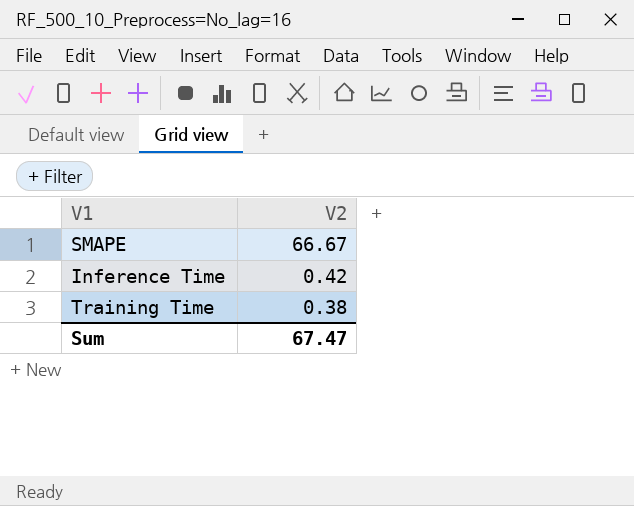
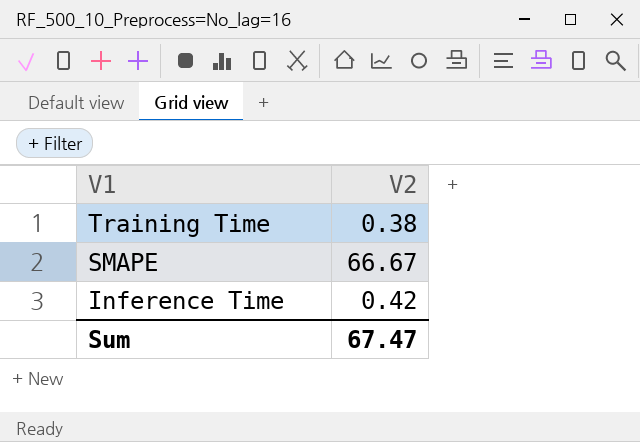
row order: V2 descending -> V1 descending

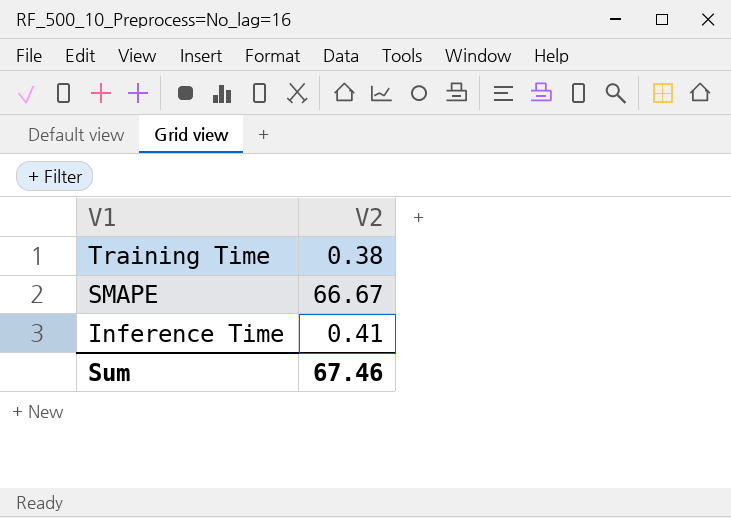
Inference Time | V2: 0.42 -> 0.41
Sum | V2: 67.47 -> 67.46

